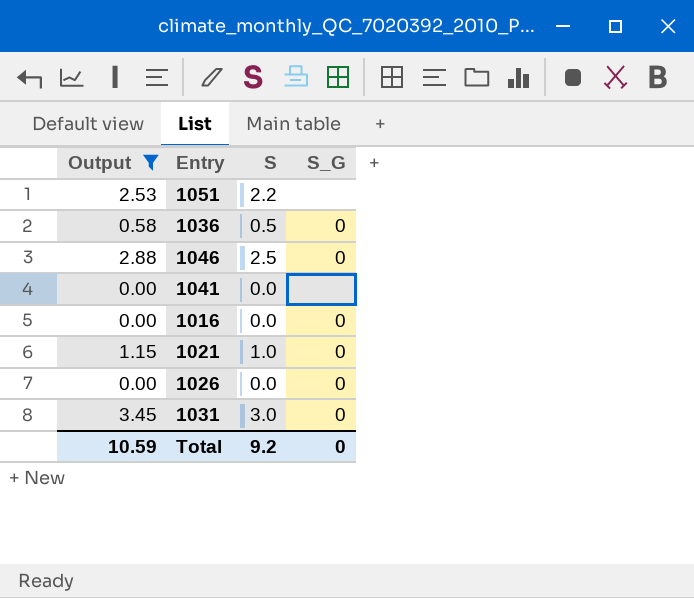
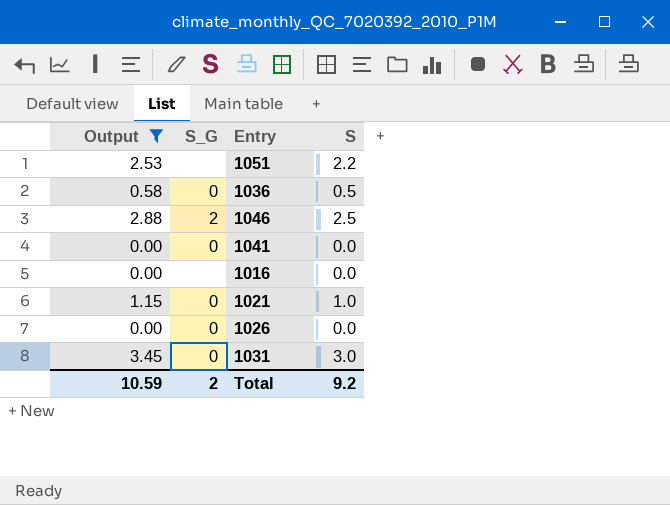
column S_G | position: 4 -> 2
1046 | S_G: 0 -> 2
1041 | S_G: none -> 0
1016 | S_G: 0 -> none
Total | S_G: 0 -> 2

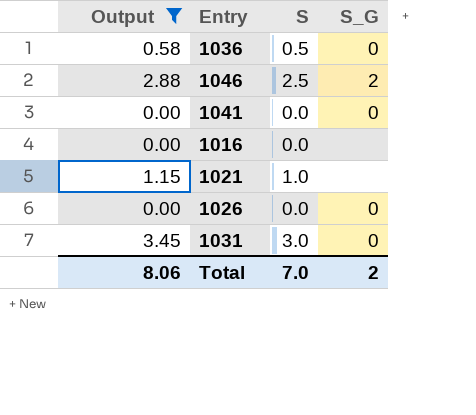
column S_G | position: 2 -> 4
row 1051: 2.53 | none | 2.2 -> none
1021 | S_G: 0 -> none
Total | Output: 10.59 -> 8.06
Total | S: 9.2 -> 7.0

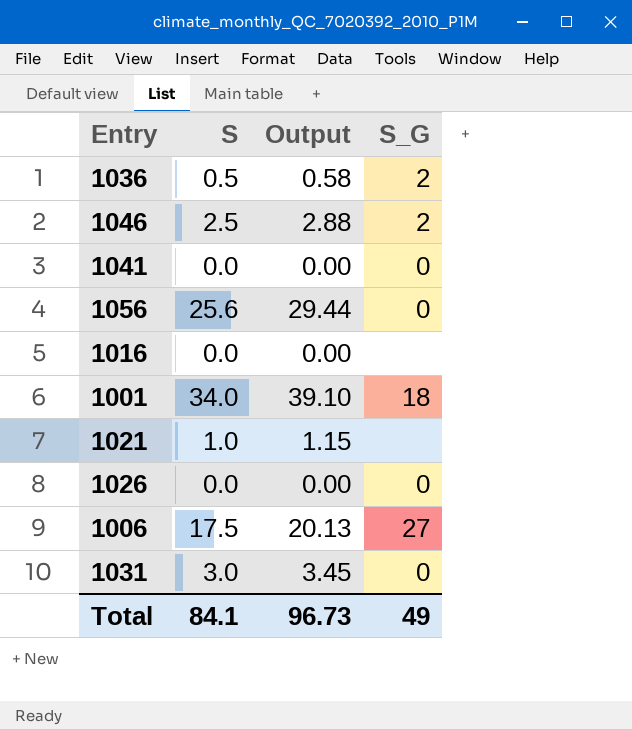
filter: Output <= 3.45 -> none
column Output | position: 1 -> 3
1036 | S_G: 0 -> 2
Total | S: 7.0 -> 84.1
Total | Output: 8.06 -> 96.73
Total | S_G: 2 -> 49

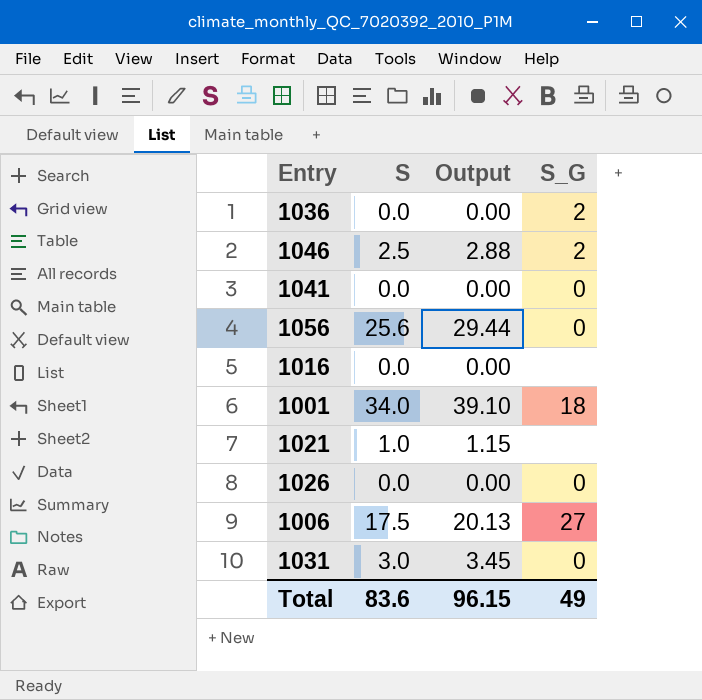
1036 | S: 0.5 -> 0.0
1036 | Output: 0.58 -> 0.00
Total | S: 84.1 -> 83.6
Total | Output: 96.73 -> 96.15

